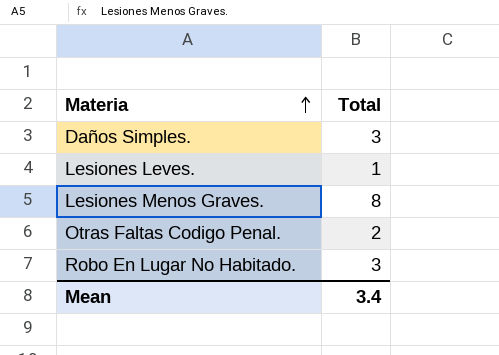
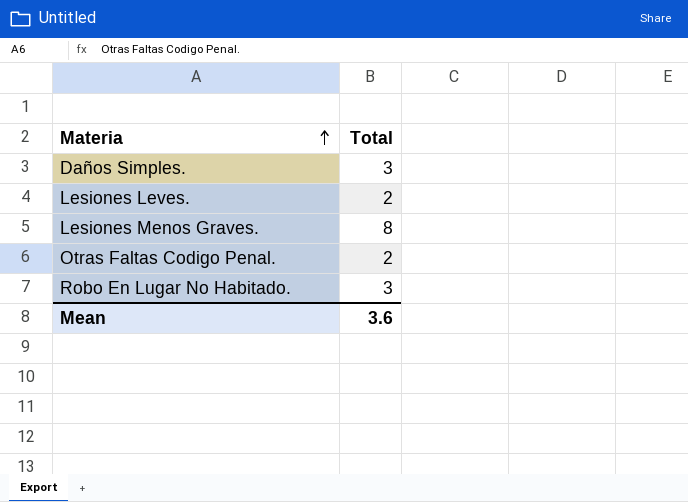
Lesiones Leves. | Total: 1 -> 2
Mean | Total: 3.4 -> 3.6

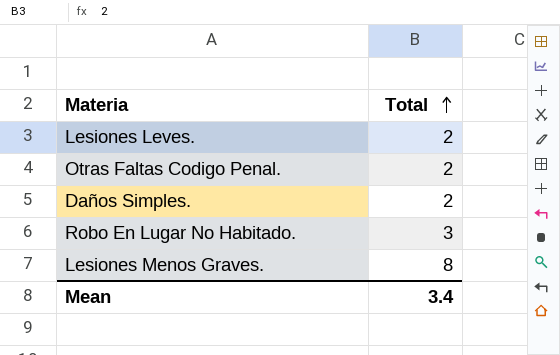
row order: Materia ascending -> Total ascending
Daños Simples. | Total: 3 -> 2
Mean | Total: 3.6 -> 3.4

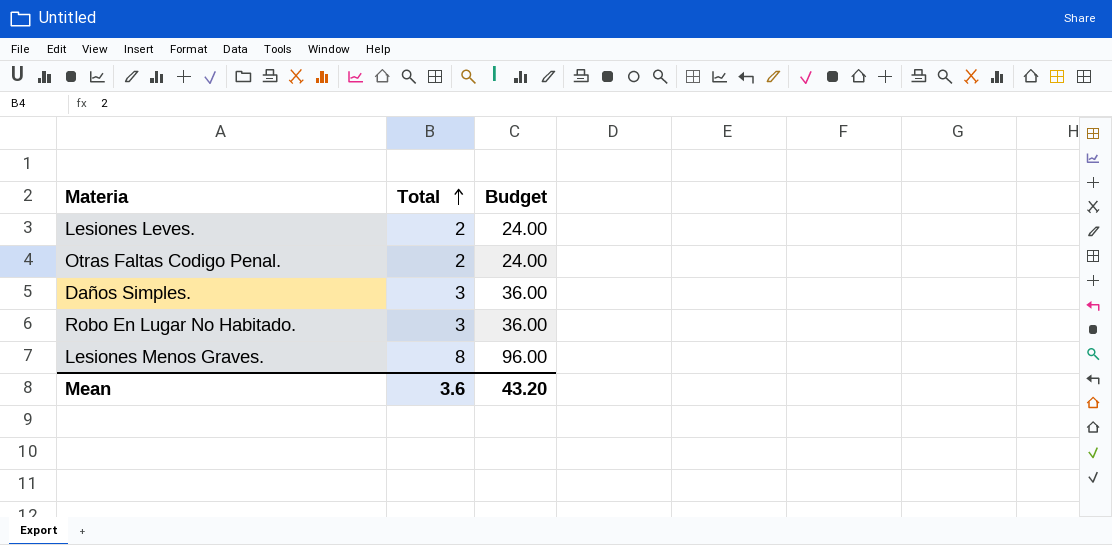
column Budget | formula: none -> [Total] * 12
Daños Simples. | Total: 2 -> 3
Mean | Total: 3.4 -> 3.6

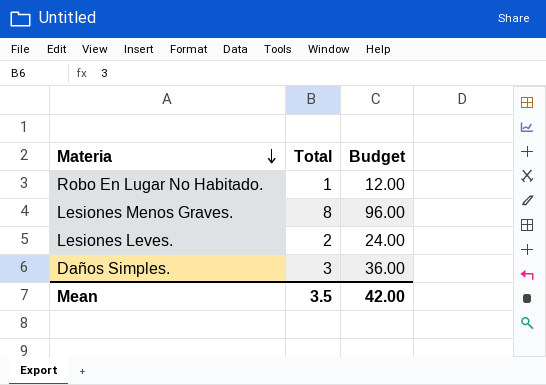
row order: Total ascending -> Materia descending
row Otras Faltas Codigo Penal.: 2 | 24.00 -> none
Robo En Lugar No Habitado. | Total: 3 -> 1
Robo En Lugar No Habitado. | Budget: 36.00 -> 12.00
Mean | Total: 3.6 -> 3.5
Mean | Budget: 43.20 -> 42.00

